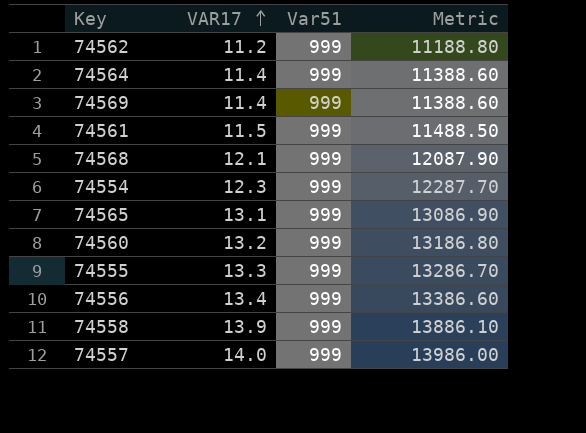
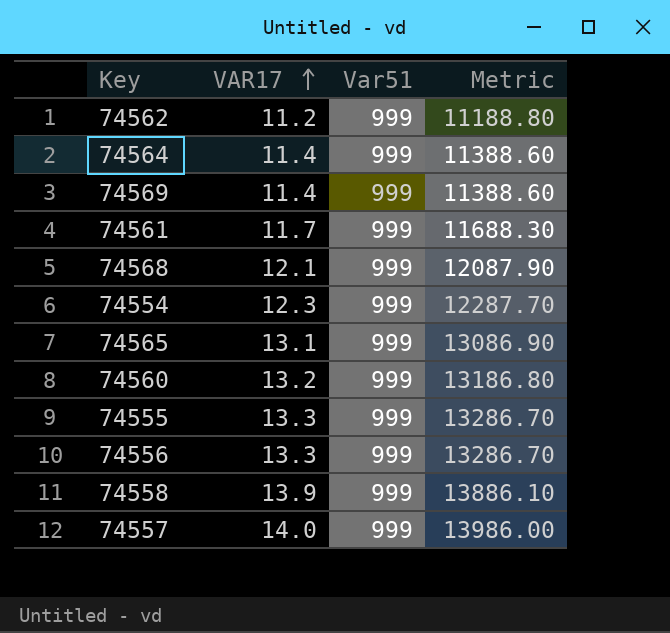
74561 | VAR17: 11.5 -> 11.7
74561 | Metric: 11488.50 -> 11688.30
74556 | VAR17: 13.4 -> 13.3
74556 | Metric: 13386.60 -> 13286.70

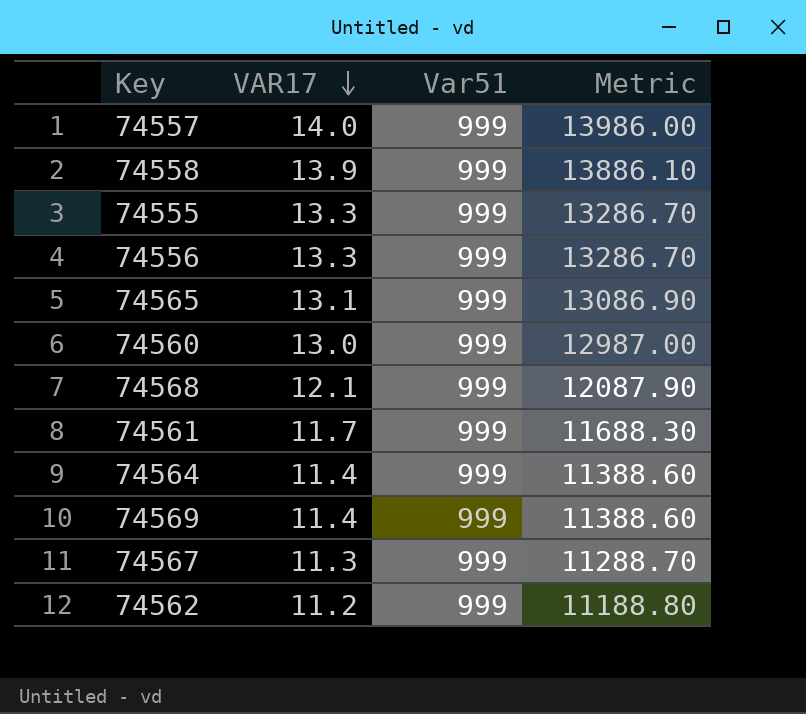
row order: VAR17 ascending -> VAR17 descending
row 74554: 12.3 | 999 | 12287.70 -> none
74560 | VAR17: 13.2 -> 13.0
74560 | Metric: 13186.80 -> 12987.00
row 74567: none -> 11.3 | 999 | 11288.70

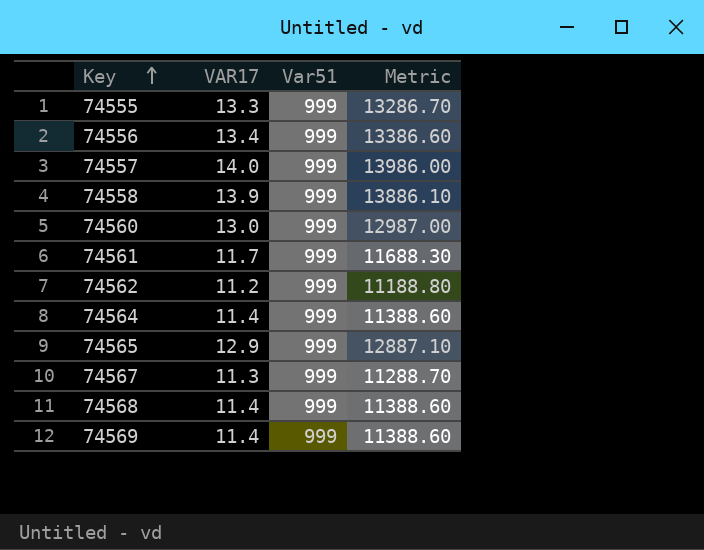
row order: VAR17 descending -> Key ascending
74556 | VAR17: 13.3 -> 13.4
74556 | Metric: 13286.70 -> 13386.60
74565 | VAR17: 13.1 -> 12.9
74565 | Metric: 13086.90 -> 12887.10
74568 | VAR17: 12.1 -> 11.4
74568 | Metric: 12087.90 -> 11388.60

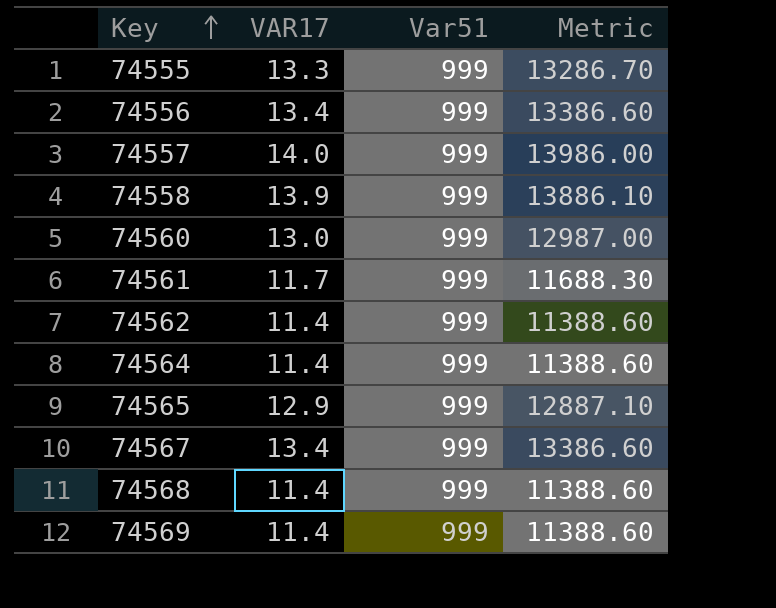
74562 | VAR17: 11.2 -> 11.4
74562 | Metric: 11188.80 -> 11388.60
74567 | VAR17: 11.3 -> 13.4
74567 | Metric: 11288.70 -> 13386.60

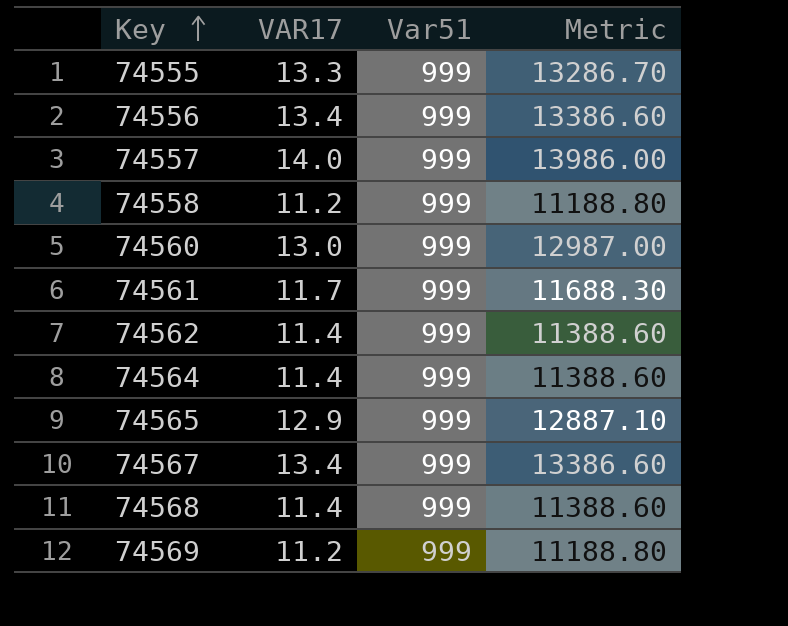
74558 | VAR17: 13.9 -> 11.2
74558 | Metric: 13886.10 -> 11188.80
74569 | VAR17: 11.4 -> 11.2
74569 | Metric: 11388.60 -> 11188.80

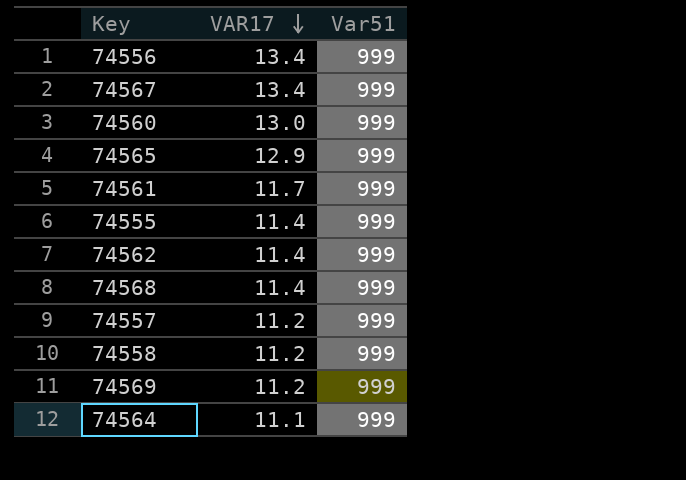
row order: Key ascending -> VAR17 descending
column Metric | formula: [VAR17] * [Var51] -> none
74555 | VAR17: 13.3 -> 11.4
74557 | VAR17: 14.0 -> 11.2
74564 | VAR17: 11.4 -> 11.1

